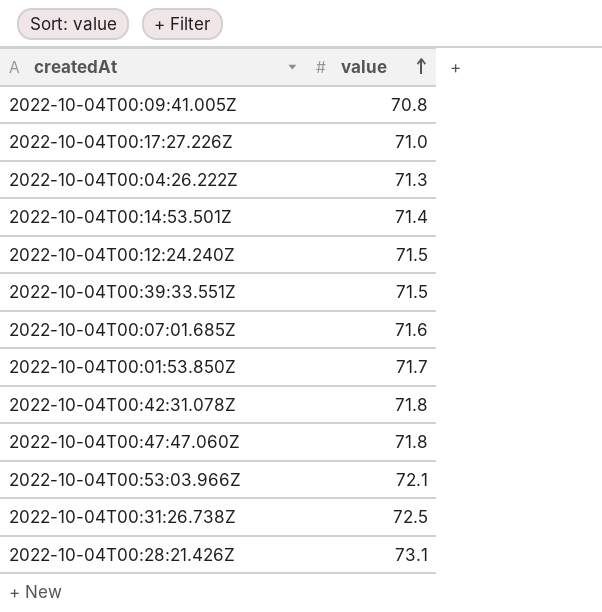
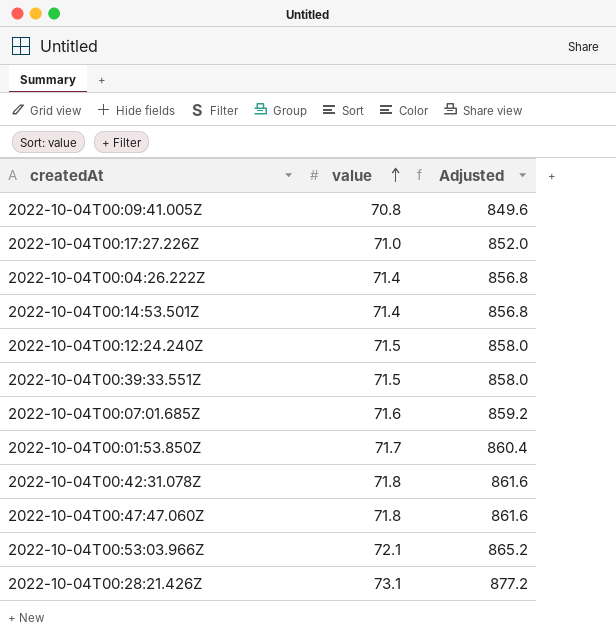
column Adjusted | formula: none -> [value] * 12
row 2022-10-04T00:31:26.738Z: 72.5 -> none
2022-10-04T00:04:26.222Z | value: 71.3 -> 71.4

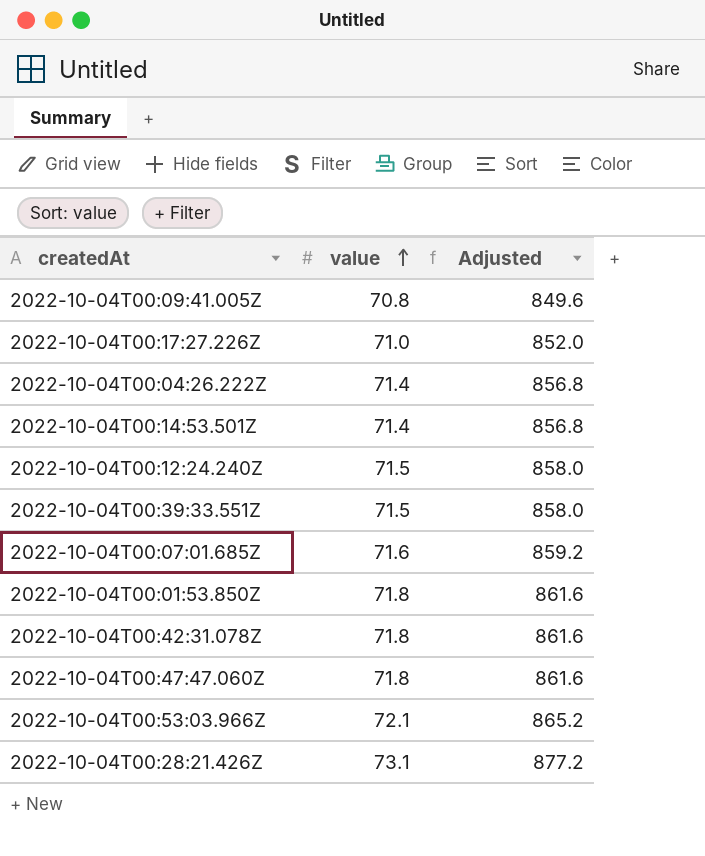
2022-10-04T00:01:53.850Z | value: 71.7 -> 71.8
2022-10-04T00:01:53.850Z | Adjusted: 860.4 -> 861.6

